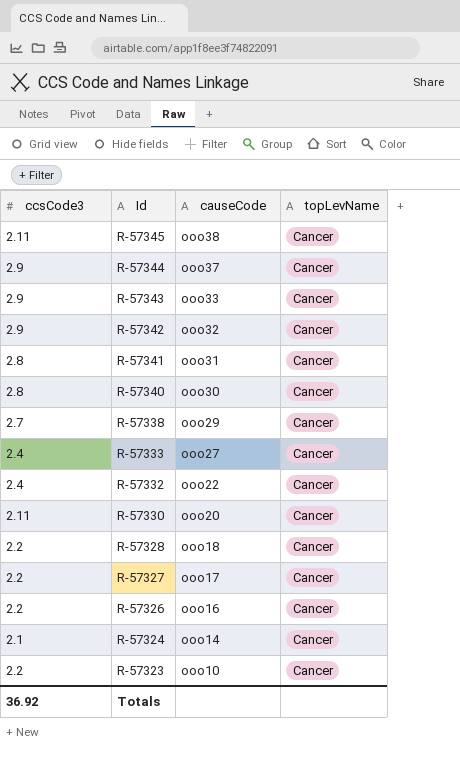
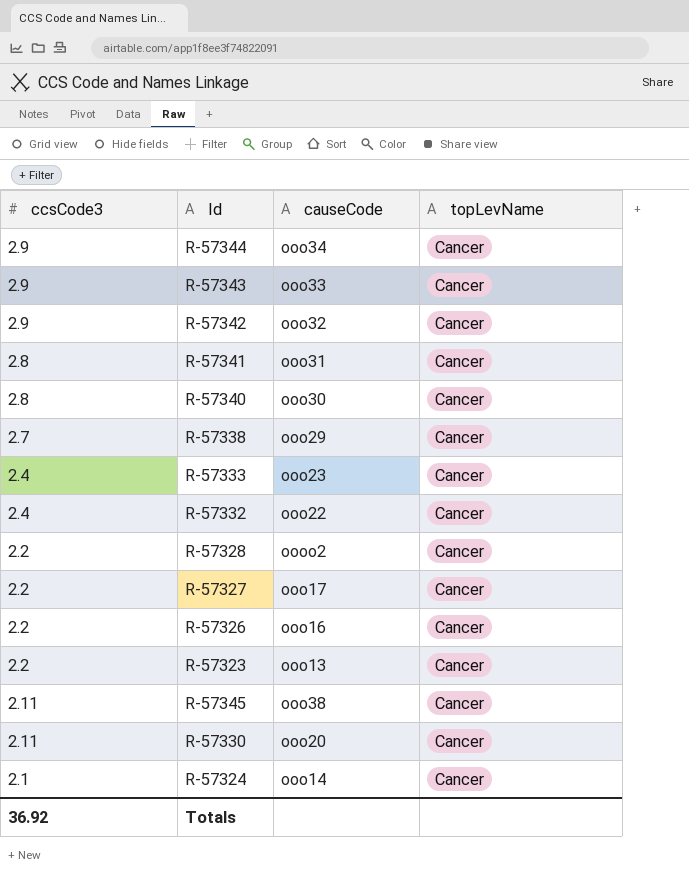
row order: Id descending -> ccsCode3 descending
R-57344 | causeCode: ooo37 -> ooo34
R-57333 | causeCode: ooo27 -> ooo23
R-57328 | causeCode: ooo18 -> oooo2
R-57323 | causeCode: ooo10 -> ooo13

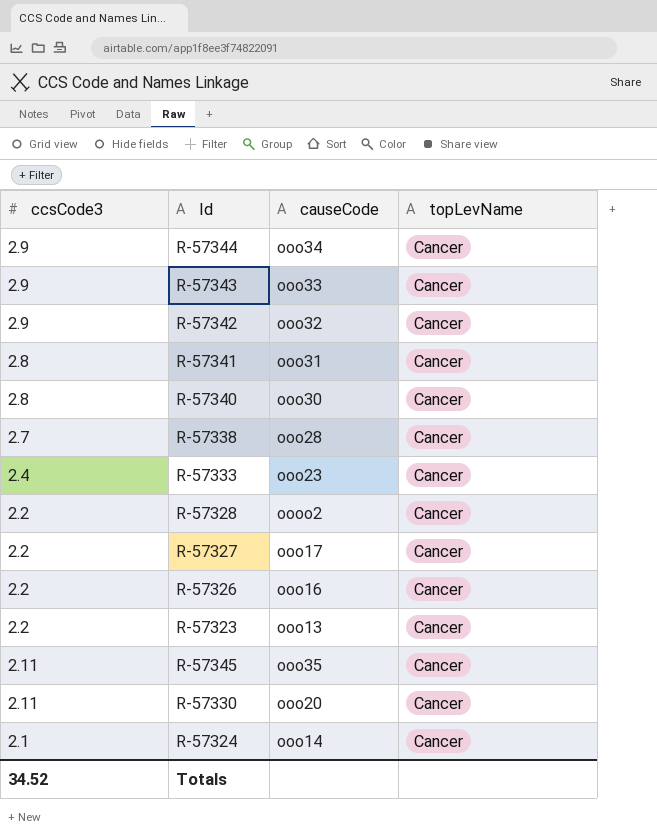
row R-57332: 2.4 | ooo22 | Cancer -> none
R-57338 | causeCode: ooo29 -> ooo28
R-57345 | causeCode: ooo38 -> ooo35
Totals | ccsCode3: 36.92 -> 34.52

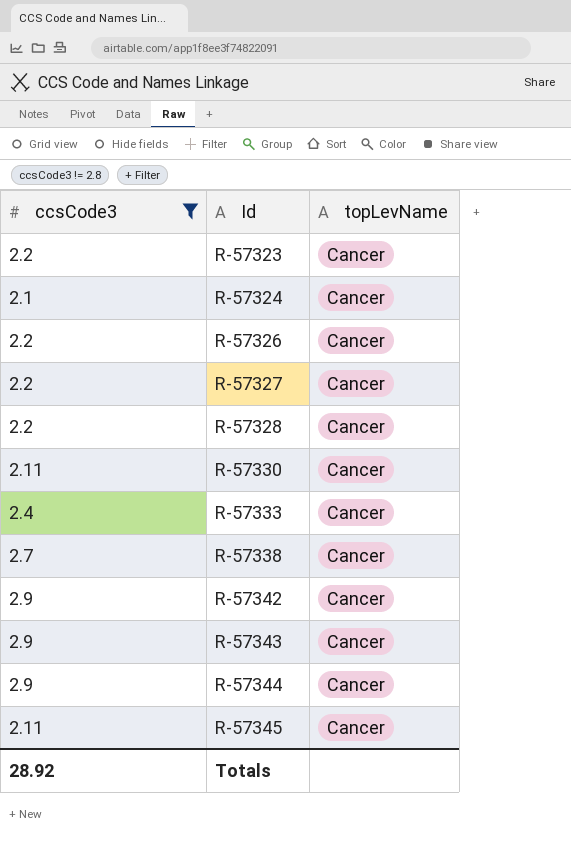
filter: none -> ccsCode3 != 2.8
row order: ccsCode3 descending -> Id ascending
column causeCode | position: 3 -> none
Totals | ccsCode3: 34.52 -> 28.92

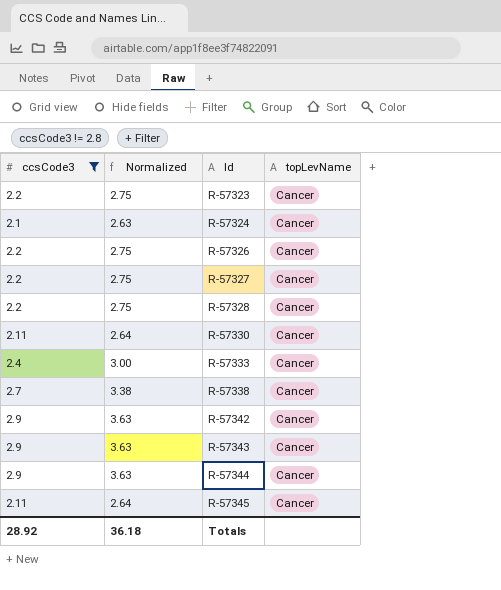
column Normalized | formula: none -> [ccsCode3] * 1.25

